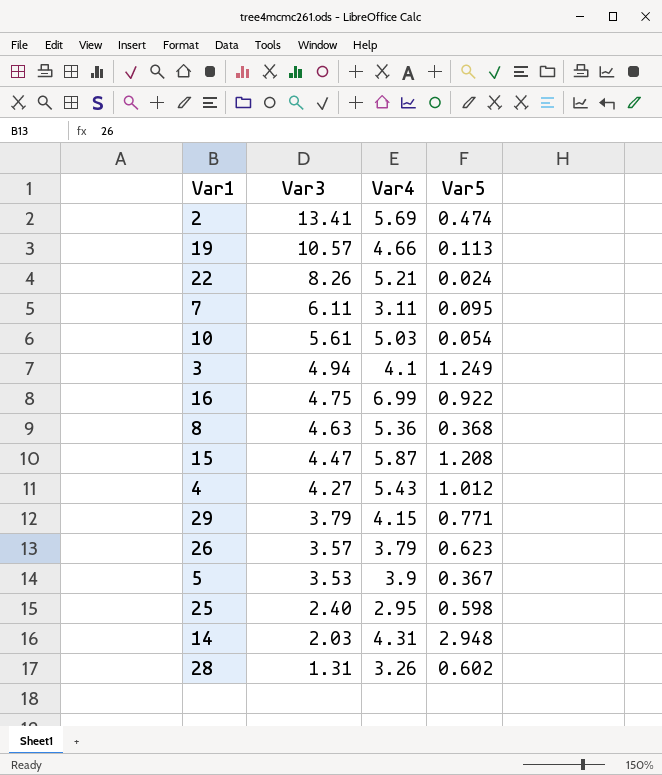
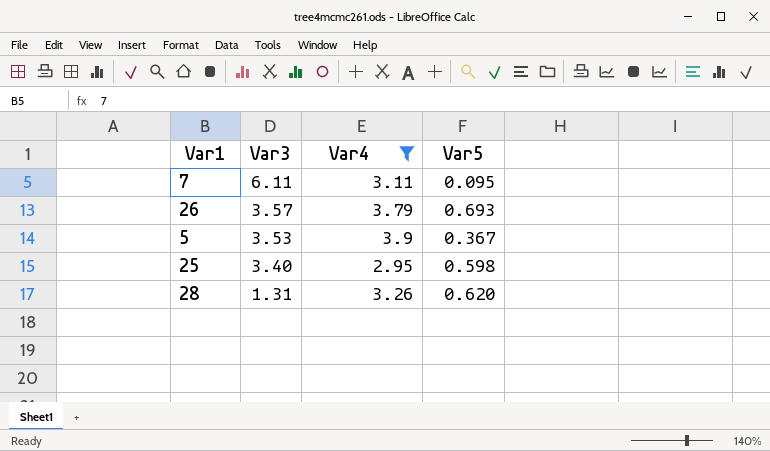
filter: none -> Var4 <= 3.9
26 | Var5: 0.623 -> 0.693
25 | Var3: 2.40 -> 3.40
28 | Var5: 0.602 -> 0.620

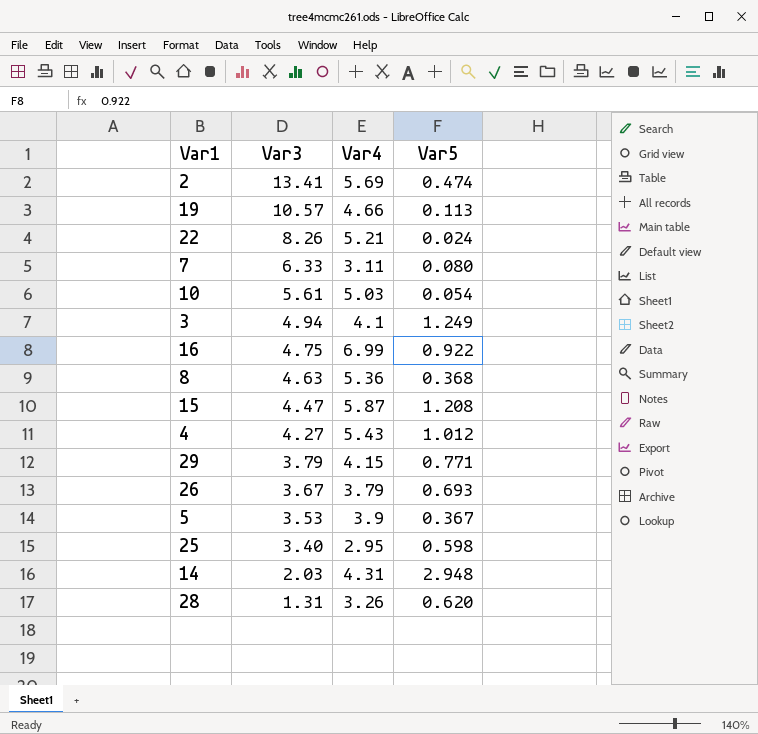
filter: Var4 <= 3.9 -> none
7 | Var3: 6.11 -> 6.33
7 | Var5: 0.095 -> 0.080
26 | Var3: 3.57 -> 3.67

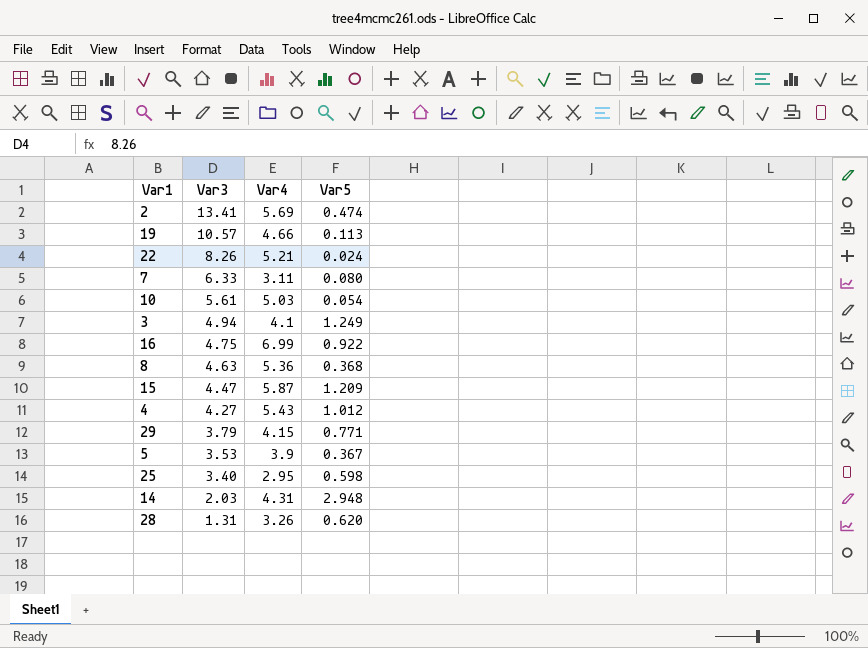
row 26: 3.67 | 3.79 | 0.693 -> none
15 | Var5: 1.208 -> 1.209

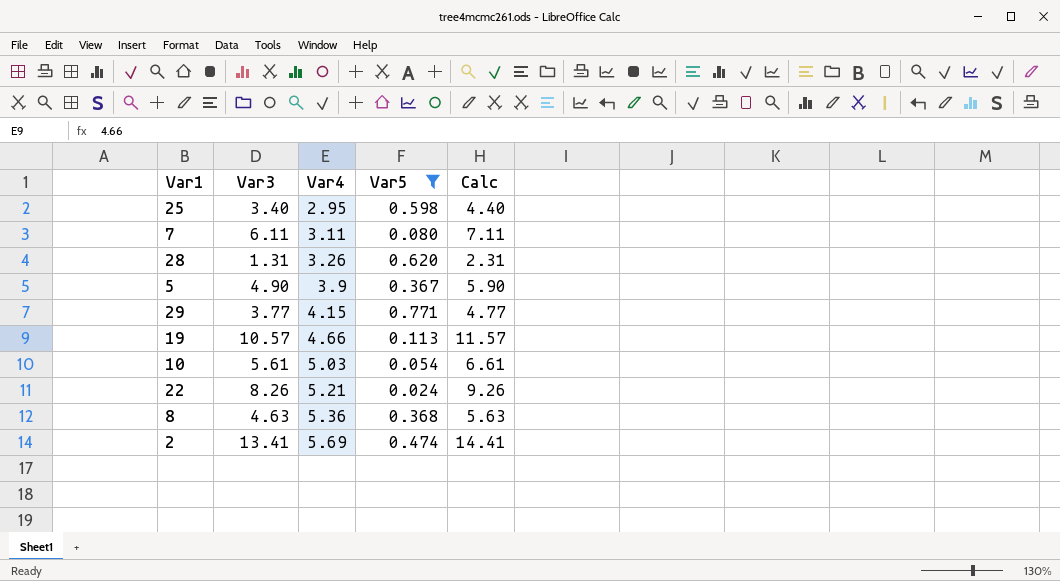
filter: none -> Var5 <= 0.771
row order: Var3 descending -> Var4 ascending
column Calc | formula: none -> [Var3] + 1
7 | Var3: 6.33 -> 6.11
5 | Var3: 3.53 -> 4.90
29 | Var3: 3.79 -> 3.77

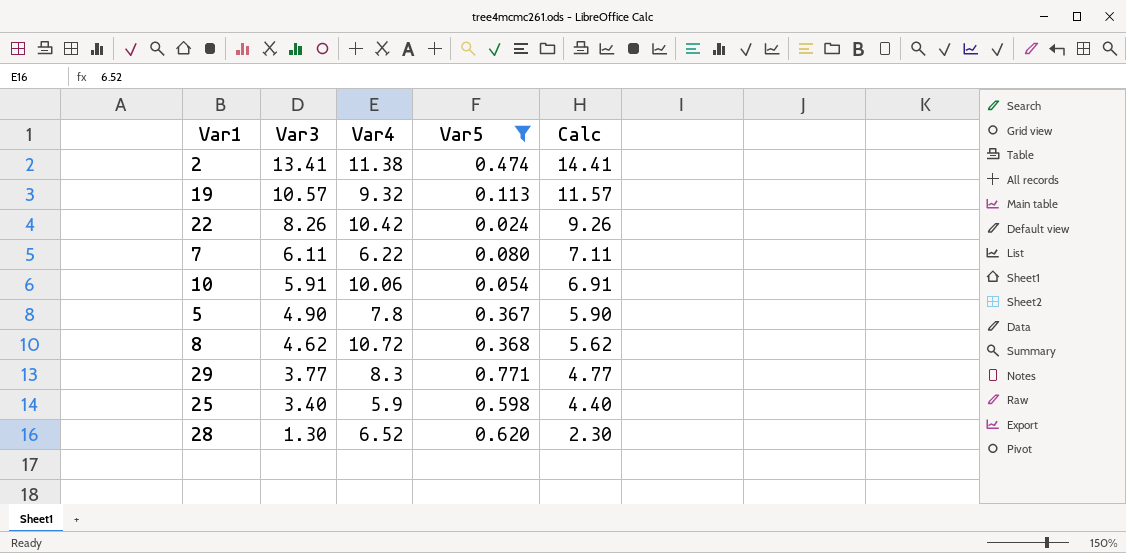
row order: Var4 ascending -> Var3 descending
2 | Var4: 5.69 -> 11.38
19 | Var4: 4.66 -> 9.32
22 | Var4: 5.21 -> 10.42
7 | Var4: 3.11 -> 6.22
10 | Var3: 5.61 -> 5.91
10 | Var4: 5.03 -> 10.06
10 | Calc: 6.61 -> 6.91
5 | Var4: 3.9 -> 7.8
8 | Var3: 4.63 -> 4.62
8 | Var4: 5.36 -> 10.72
8 | Calc: 5.63 -> 5.62
29 | Var4: 4.15 -> 8.3
25 | Var4: 2.95 -> 5.9
28 | Var3: 1.31 -> 1.30
28 | Var4: 3.26 -> 6.52
28 | Calc: 2.31 -> 2.30

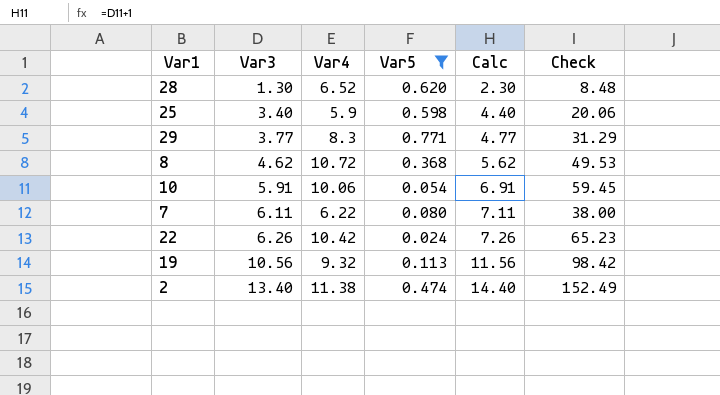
row order: Var3 descending -> Var3 ascending
column Check | formula: none -> [Var3] * [Var4]
row 5: 4.90 | 7.8 | 0.367 | 5.90 -> none
22 | Var3: 8.26 -> 6.26
22 | Calc: 9.26 -> 7.26
19 | Var3: 10.57 -> 10.56
19 | Calc: 11.57 -> 11.56
2 | Var3: 13.41 -> 13.40
2 | Calc: 14.41 -> 14.40

